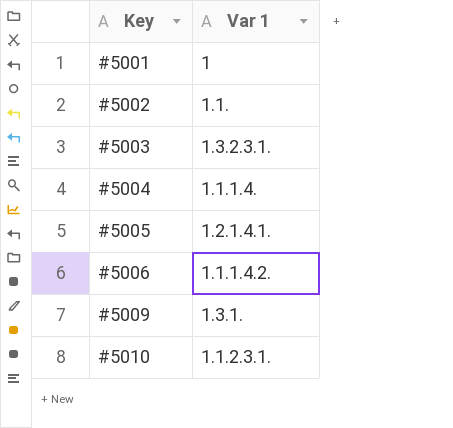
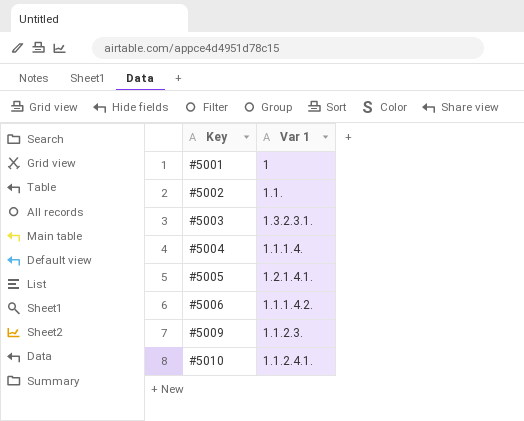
#5009 | Var 1: 1.3.1. -> 1.1.2.3.
#5010 | Var 1: 1.1.2.3.1. -> 1.1.2.4.1.

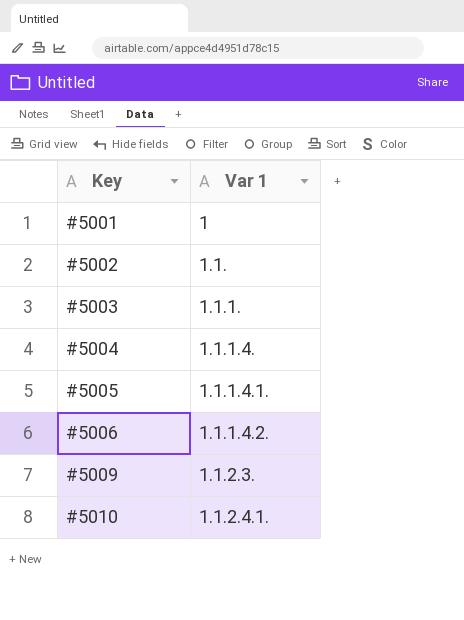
#5003 | Var 1: 1.3.2.3.1. -> 1.1.1.
#5005 | Var 1: 1.2.1.4.1. -> 1.1.1.4.1.

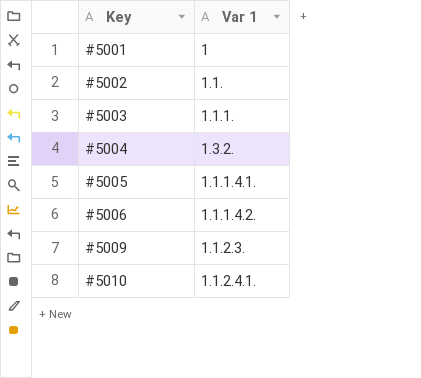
#5004 | Var 1: 1.1.1.4. -> 1.3.2.

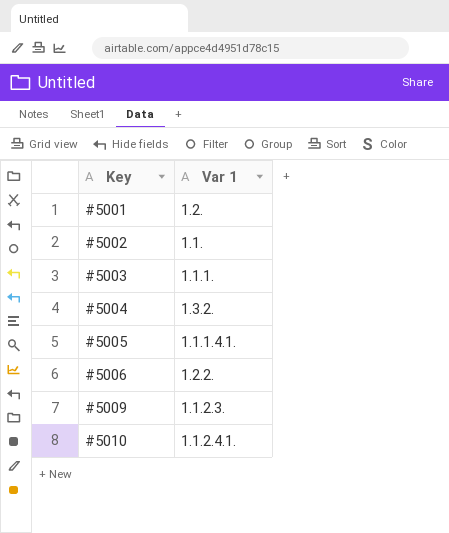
#5001 | Var 1: 1 -> 1.2.
#5006 | Var 1: 1.1.1.4.2. -> 1.2.2.

